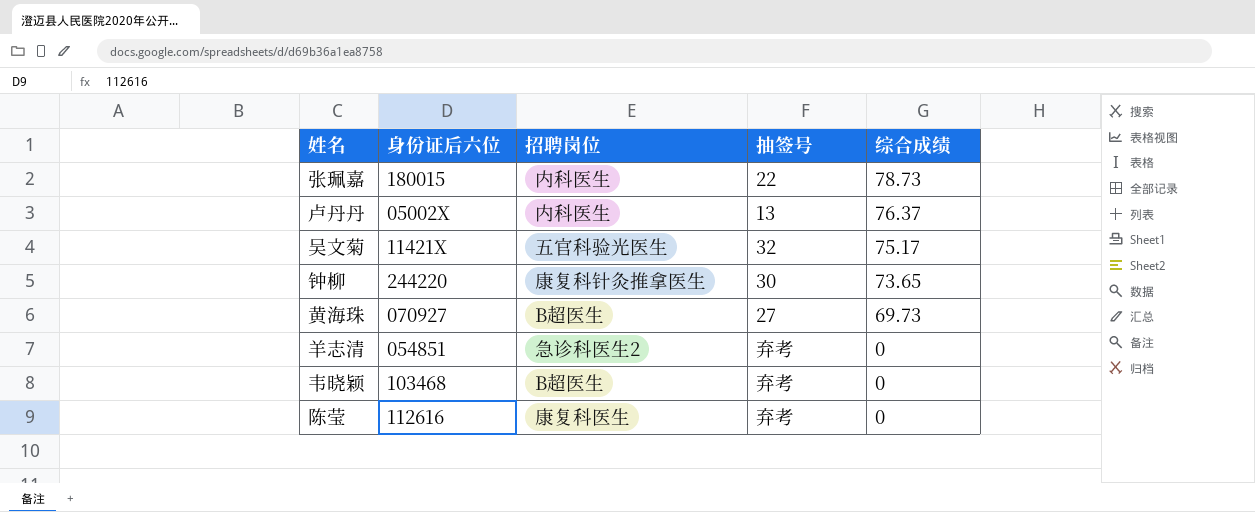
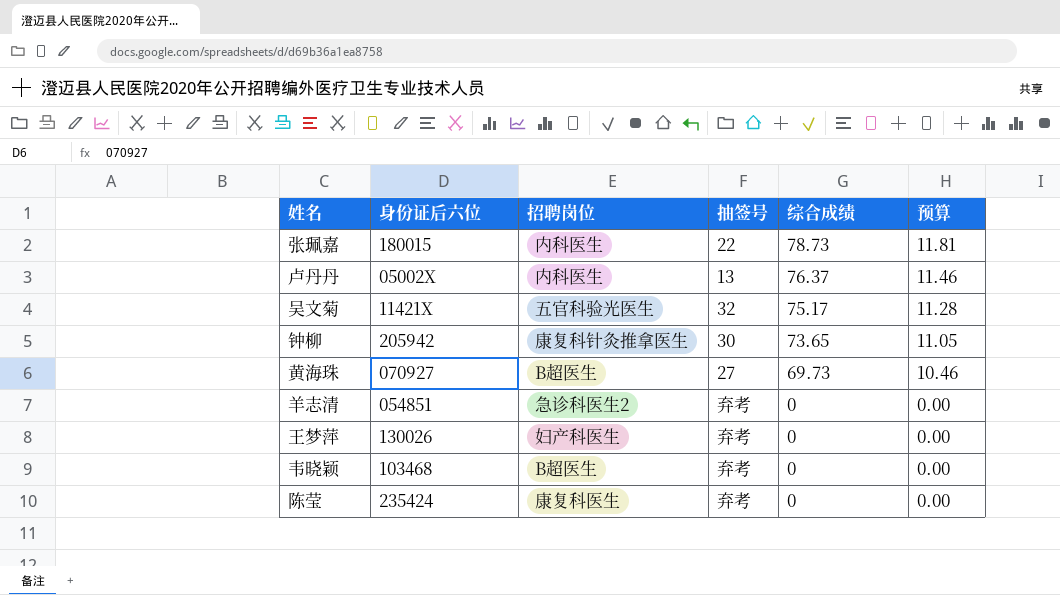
column 预算 | formula: none -> [综合成绩] * 0.15
钟柳 | 身份证后六位: 244220 -> 205942
row 王梦萍: none -> 130026 | 妇产科医生 | 弃考 | 0 | 0.00
陈莹 | 身份证后六位: 112616 -> 235424

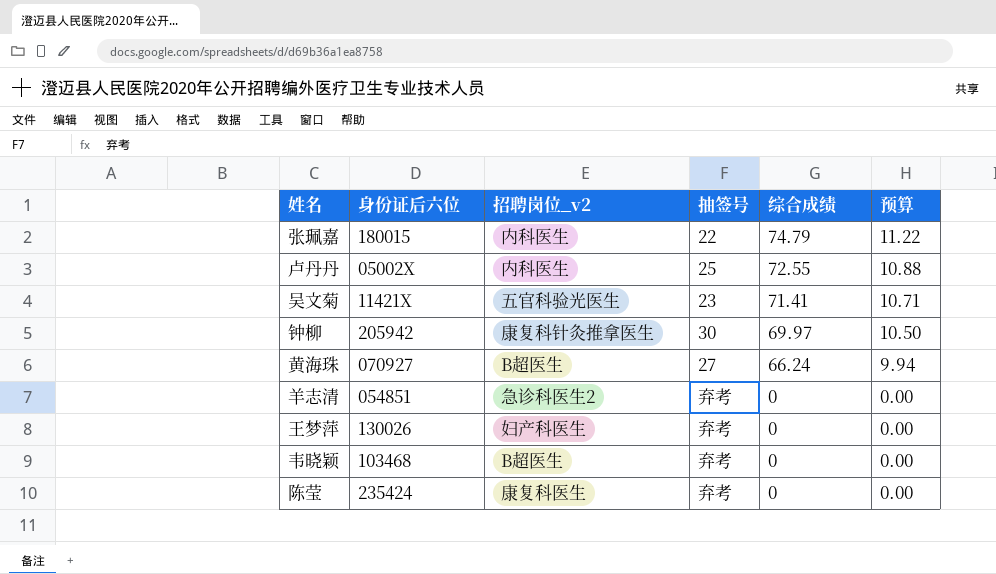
column name: 招聘岗位 -> 招聘岗位_v2
张珮嘉 | 综合成绩: 78.73 -> 74.79
张珮嘉 | 预算: 11.81 -> 11.22
卢丹丹 | 抽签号: 13 -> 25
卢丹丹 | 综合成绩: 76.37 -> 72.55
卢丹丹 | 预算: 11.46 -> 10.88
吴文菊 | 抽签号: 32 -> 23
吴文菊 | 综合成绩: 75.17 -> 71.41
吴文菊 | 预算: 11.28 -> 10.71
钟柳 | 综合成绩: 73.65 -> 69.97
钟柳 | 预算: 11.05 -> 10.50
黄海珠 | 综合成绩: 69.73 -> 66.24
黄海珠 | 预算: 10.46 -> 9.94

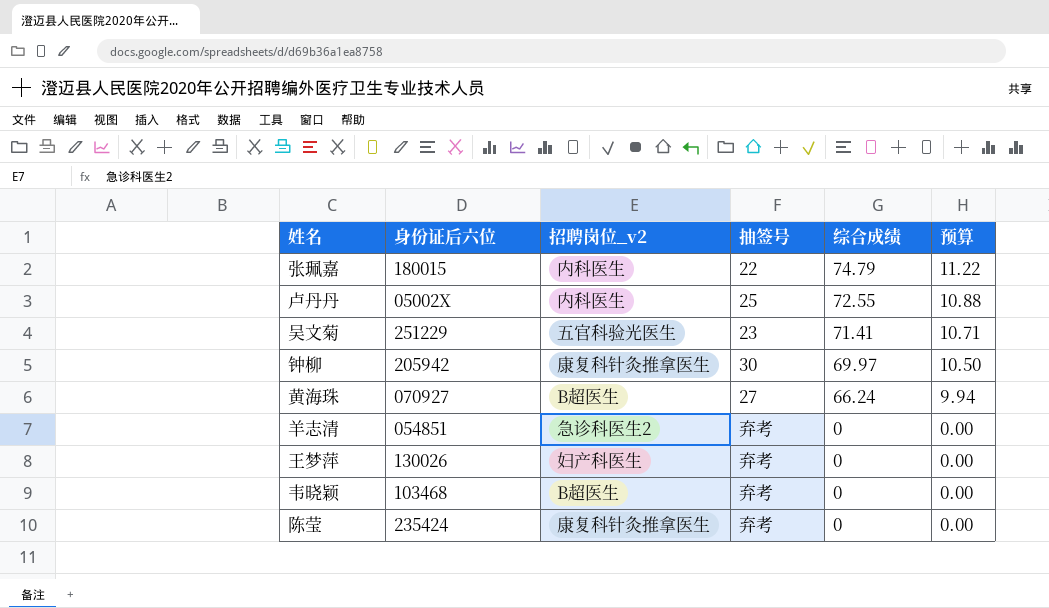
吴文菊 | 身份证后六位: 11421X -> 251229
陈莹 | 招聘岗位_v2: 康复科医生 -> 康复科针灸推拿医生

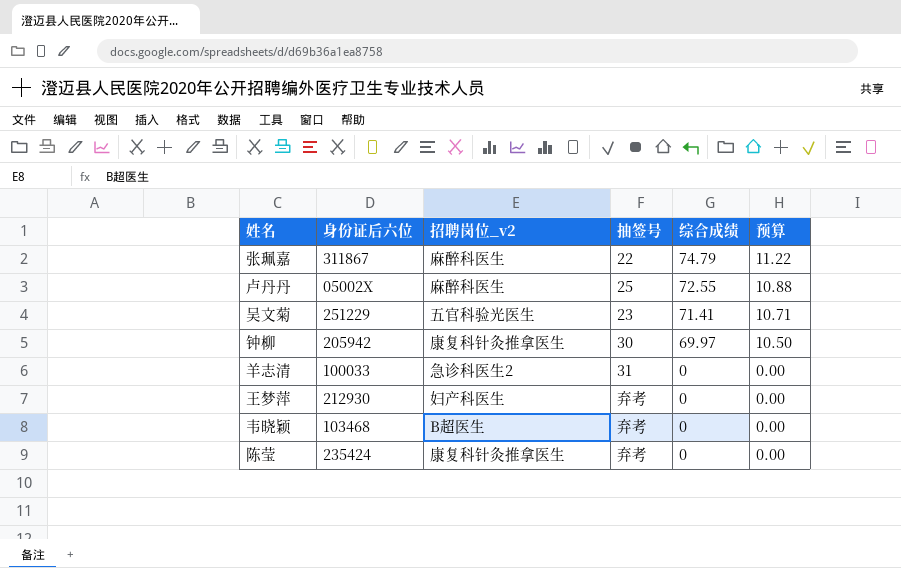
row 黄海珠: 070927 | B超医生 | 27 | 66.24 | 9.94 -> none
张珮嘉 | 身份证后六位: 180015 -> 311867
张珮嘉 | 招聘岗位_v2: 内科医生 -> 麻醉科医生
卢丹丹 | 招聘岗位_v2: 内科医生 -> 麻醉科医生
羊志清 | 身份证后六位: 054851 -> 100033
羊志清 | 抽签号: 弃考 -> 31
王梦萍 | 身份证后六位: 130026 -> 212930

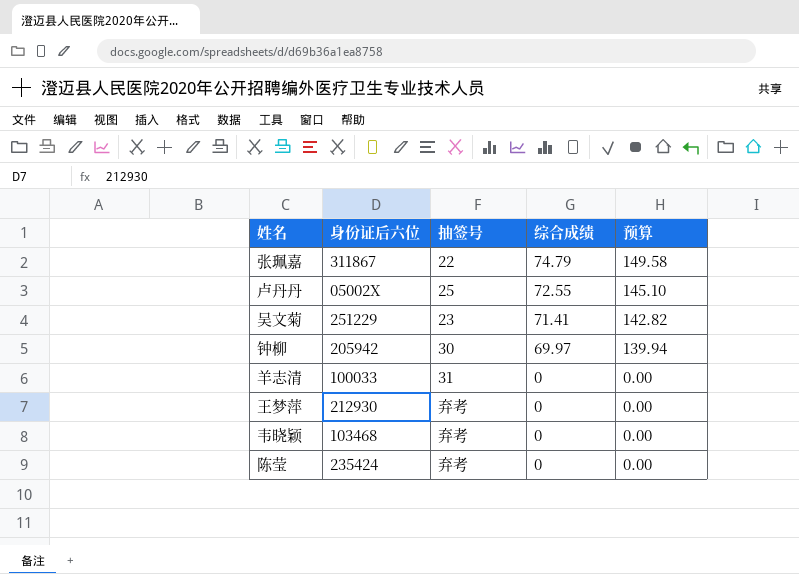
column 招聘岗位_v2 | position: 3 -> none
column 预算 | formula: [综合成绩] * 0.15 -> [综合成绩] * 2

